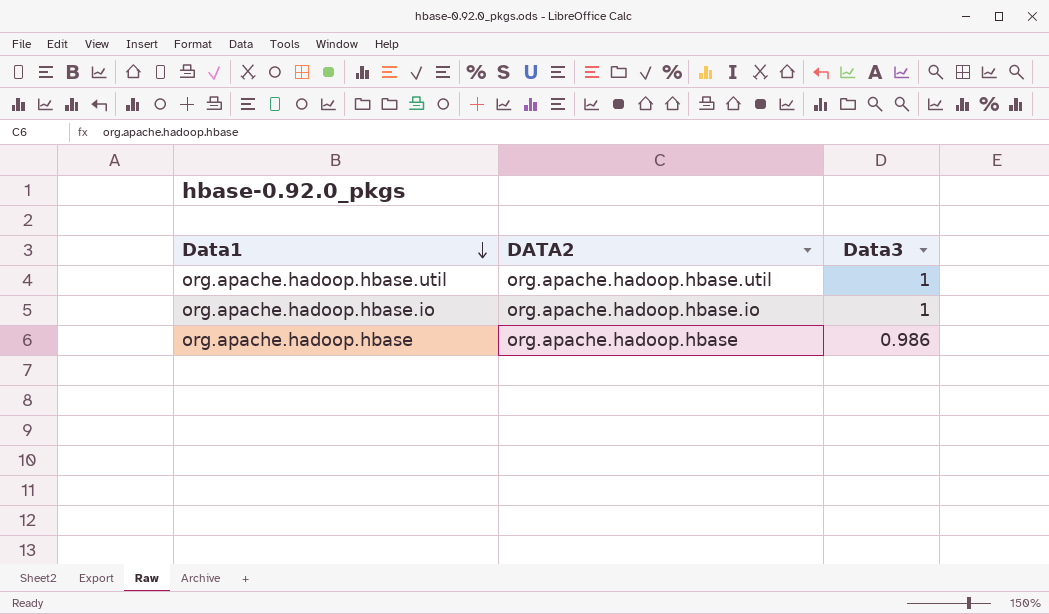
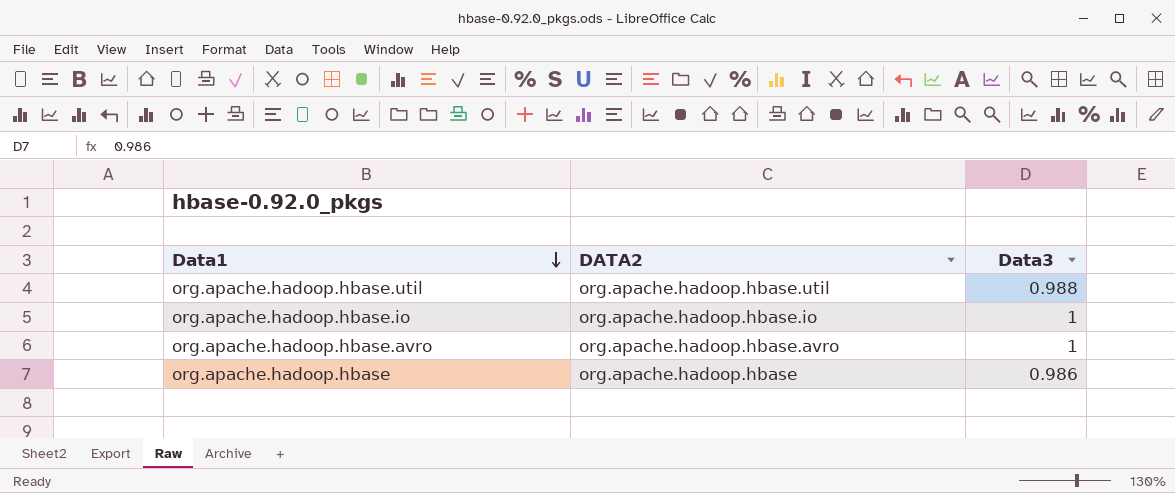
org.apache.hadoop.hbase.util | Data3: 1 -> 0.988
row org.apache.hadoop.hbase.avro: none -> org.apache.hadoop.hbase.avro | 1

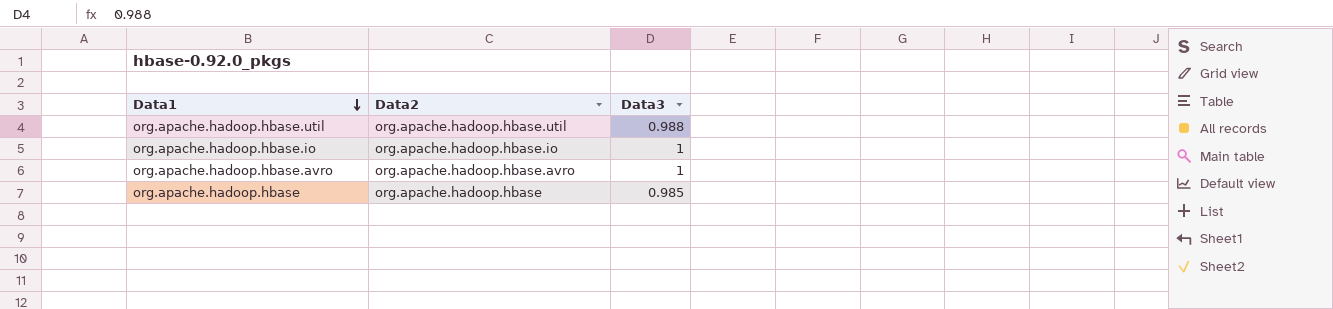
column name: DATA2 -> Data2
org.apache.hadoop.hbase | Data3: 0.986 -> 0.985

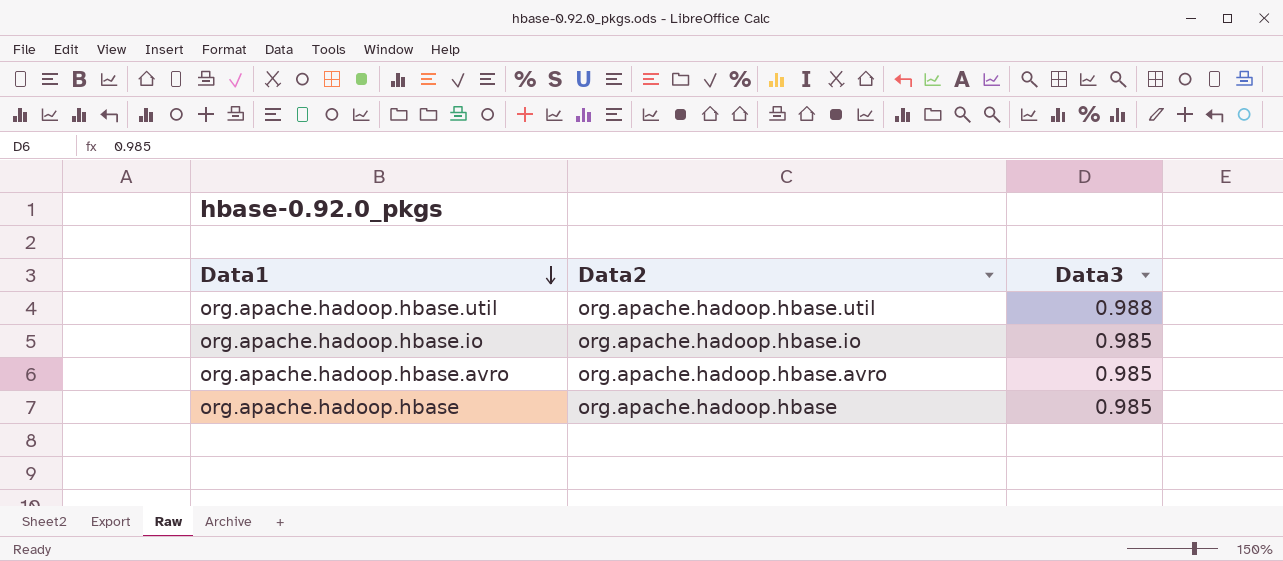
org.apache.hadoop.hbase.io | Data3: 1 -> 0.985
org.apache.hadoop.hbase.avro | Data3: 1 -> 0.985

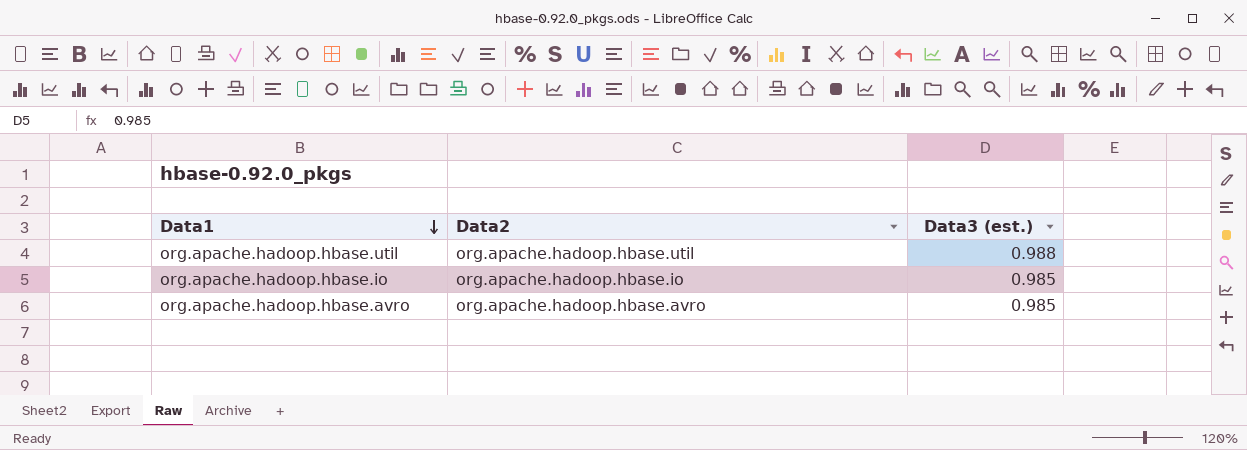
column name: Data3 -> Data3 (est.)
row org.apache.hadoop.hbase: org.apache.hadoop.hbase | 0.985 -> none

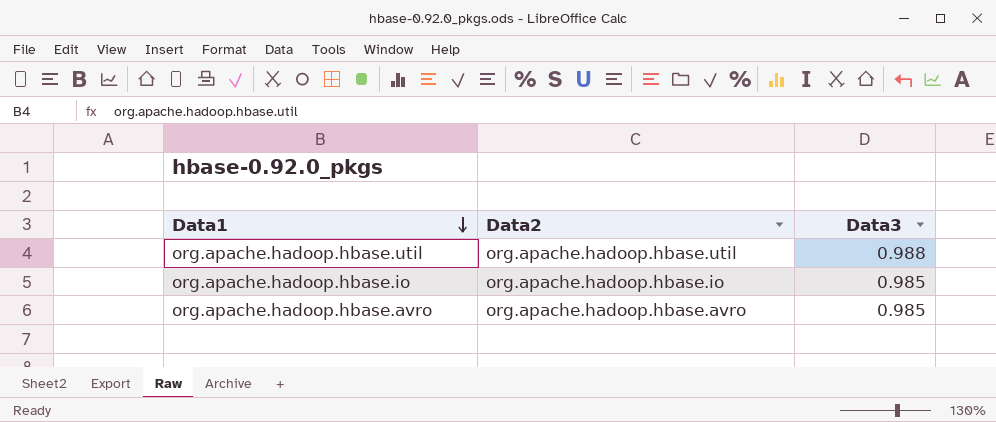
column name: Data3 (est.) -> Data3

